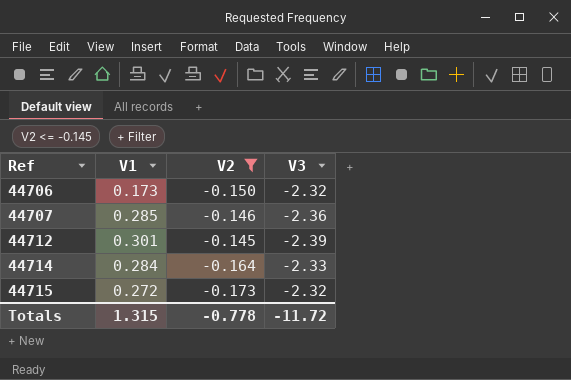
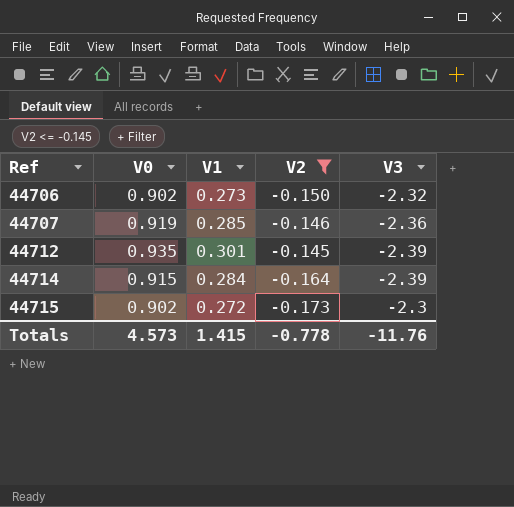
column V0 | position: none -> 2
44706 | V1: 0.173 -> 0.273
44714 | V3: -2.33 -> -2.39
44715 | V3: -2.32 -> -2.3
Totals | V1: 1.315 -> 1.415
Totals | V3: -11.72 -> -11.76

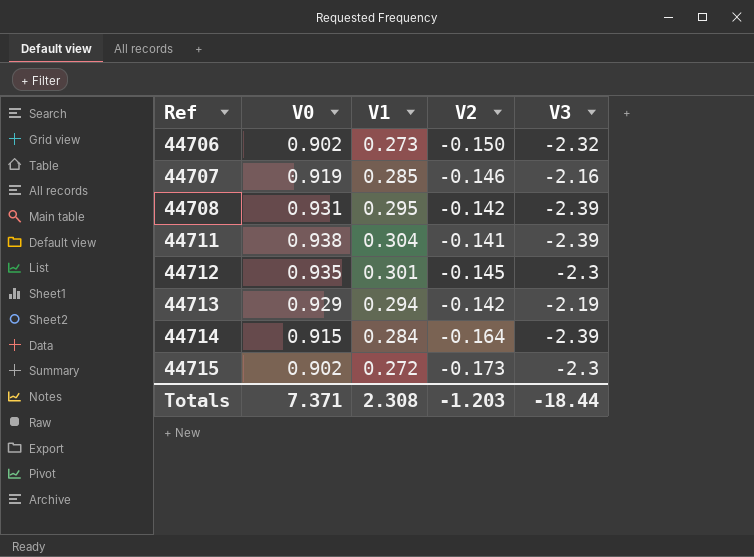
filter: V2 <= -0.145 -> none
44707 | V3: -2.36 -> -2.16
44712 | V3: -2.39 -> -2.3
Totals | V0: 4.573 -> 7.371
Totals | V1: 1.415 -> 2.308
Totals | V2: -0.778 -> -1.203
Totals | V3: -11.76 -> -18.44

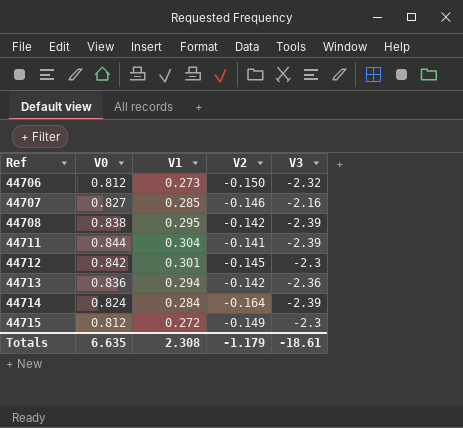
44706 | V0: 0.902 -> 0.812
44707 | V0: 0.919 -> 0.827
44708 | V0: 0.931 -> 0.838
44711 | V0: 0.938 -> 0.844
44712 | V0: 0.935 -> 0.842
44713 | V0: 0.929 -> 0.836
44713 | V3: -2.19 -> -2.36
44714 | V0: 0.915 -> 0.824
44715 | V0: 0.902 -> 0.812
44715 | V2: -0.173 -> -0.149
Totals | V0: 7.371 -> 6.635
Totals | V2: -1.203 -> -1.179
Totals | V3: -18.44 -> -18.61

